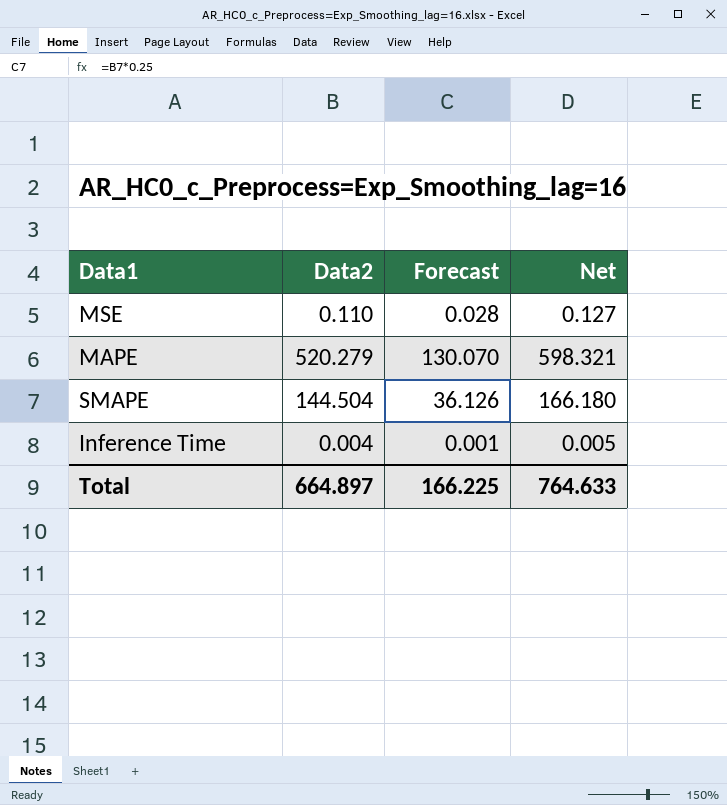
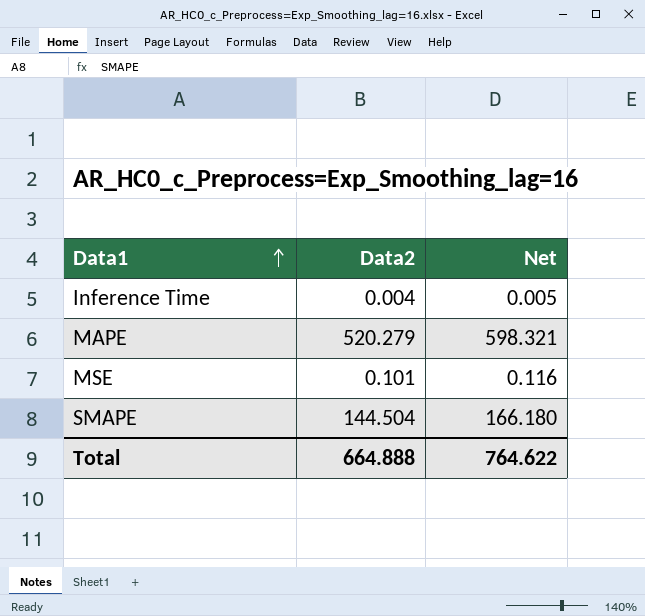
row order: none -> Data1 ascending
column Forecast | formula: [Data2] * 0.25 -> none
MSE | Data2: 0.110 -> 0.101
MSE | Net: 0.127 -> 0.116
Total | Data2: 664.897 -> 664.888
Total | Net: 764.633 -> 764.622

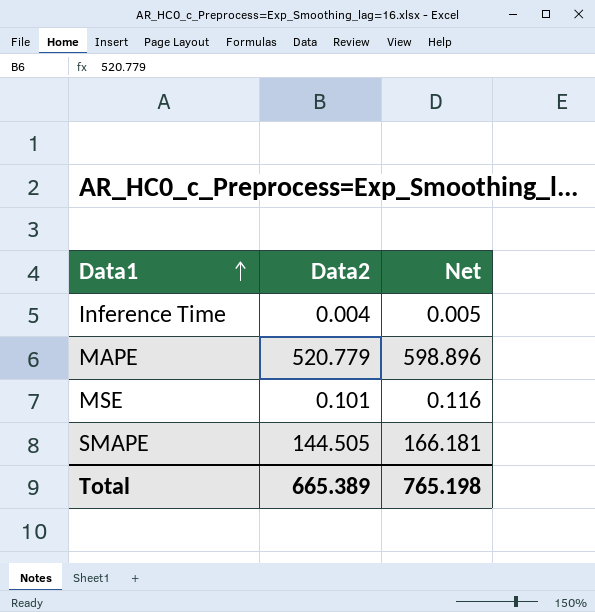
MAPE | Data2: 520.279 -> 520.779
MAPE | Net: 598.321 -> 598.896
SMAPE | Data2: 144.504 -> 144.505
SMAPE | Net: 166.180 -> 166.181
Total | Data2: 664.888 -> 665.389
Total | Net: 764.622 -> 765.198

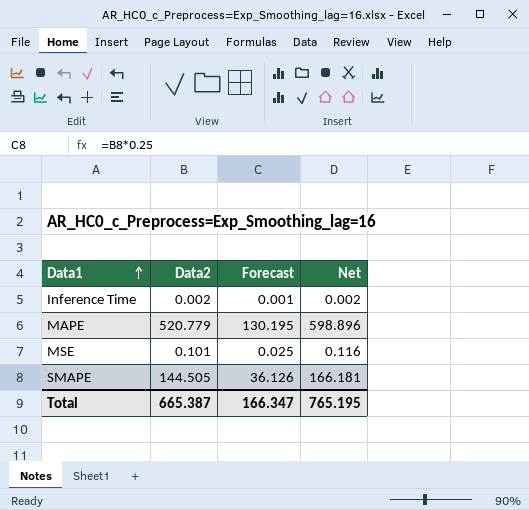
column Forecast | formula: none -> [Data2] * 0.25
Inference Time | Data2: 0.004 -> 0.002
Inference Time | Net: 0.005 -> 0.002
Total | Data2: 665.389 -> 665.387
Total | Net: 765.198 -> 765.195

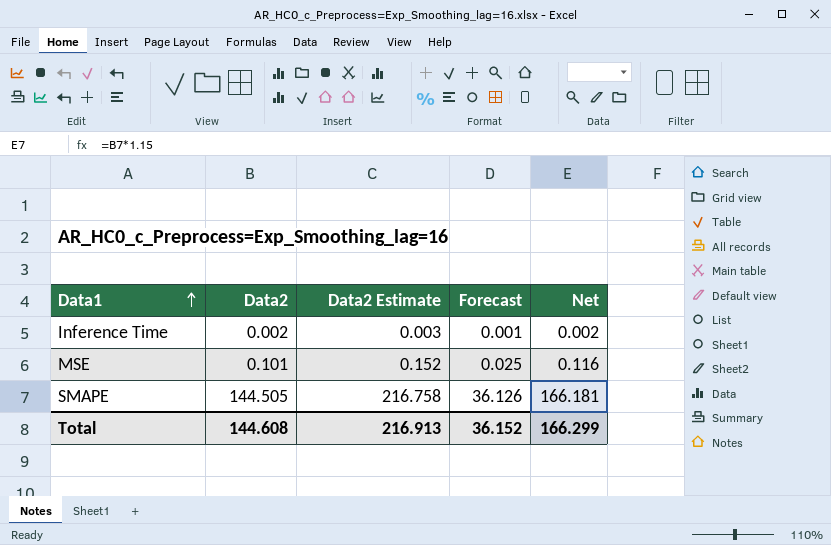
column Data2 Estimate | formula: none -> [Data2] * 1.5
row MAPE: 520.779 | 130.195 | 598.896 -> none
Total | Data2: 665.387 -> 144.608
Total | Forecast: 166.347 -> 36.152
Total | Net: 765.195 -> 166.299

